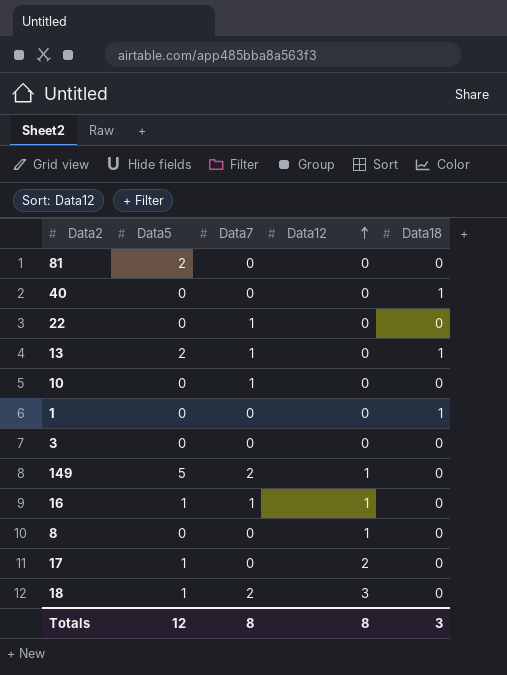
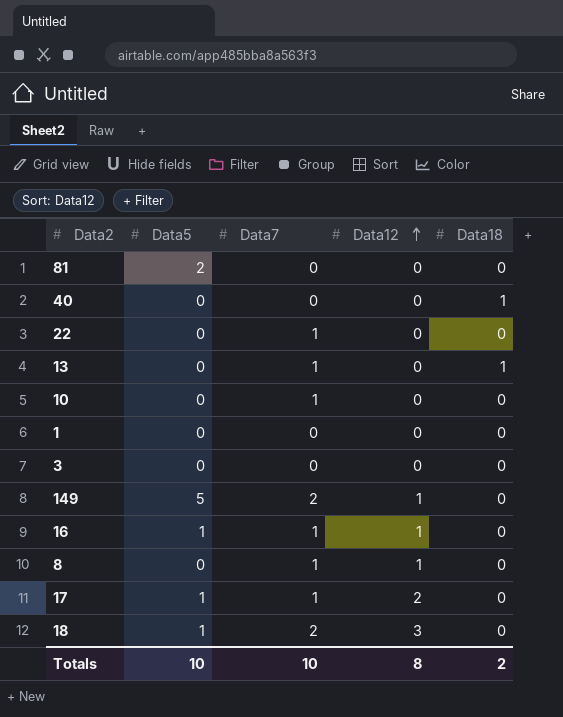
13 | Data5: 2 -> 0
1 | Data18: 1 -> 0
8 | Data7: 0 -> 1
17 | Data7: 0 -> 1
Totals | Data5: 12 -> 10
Totals | Data7: 8 -> 10
Totals | Data18: 3 -> 2

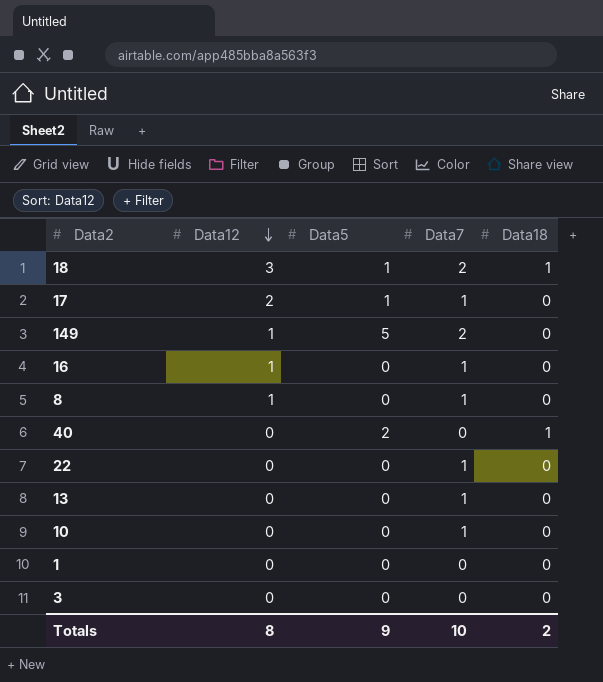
row order: Data12 ascending -> Data12 descending
column Data12 | position: 4 -> 2
row 81: 2 | 0 | 0 | 0 -> none
18 | Data18: 0 -> 1
16 | Data5: 1 -> 0
40 | Data5: 0 -> 2
13 | Data18: 1 -> 0
Totals | Data5: 10 -> 9

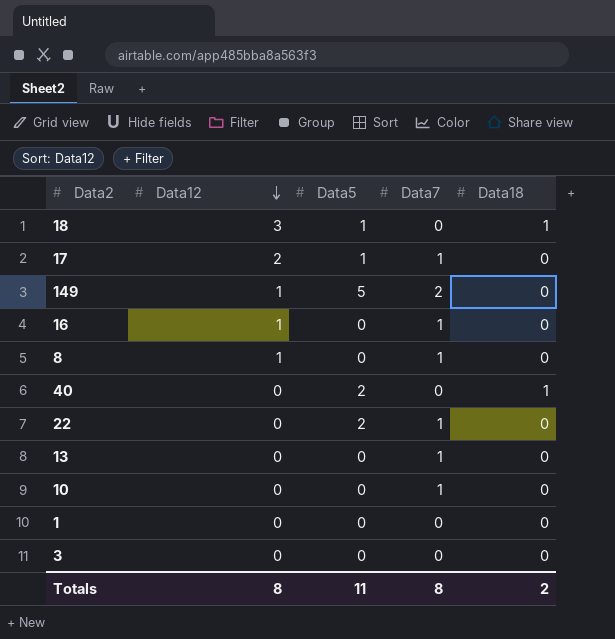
18 | Data7: 2 -> 0
22 | Data5: 0 -> 2
Totals | Data5: 9 -> 11
Totals | Data7: 10 -> 8

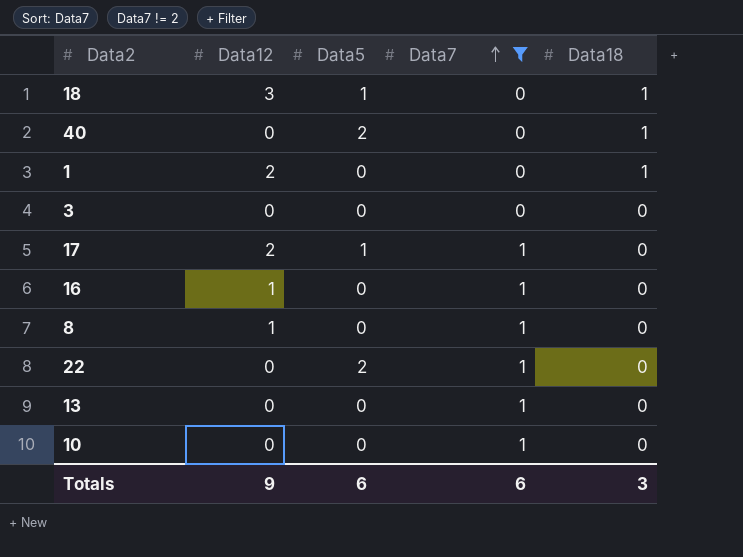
filter: none -> Data7 != 2
row order: Data12 descending -> Data7 ascending
1 | Data12: 0 -> 2
1 | Data18: 0 -> 1
Totals | Data12: 8 -> 9
Totals | Data5: 11 -> 6
Totals | Data7: 8 -> 6
Totals | Data18: 2 -> 3

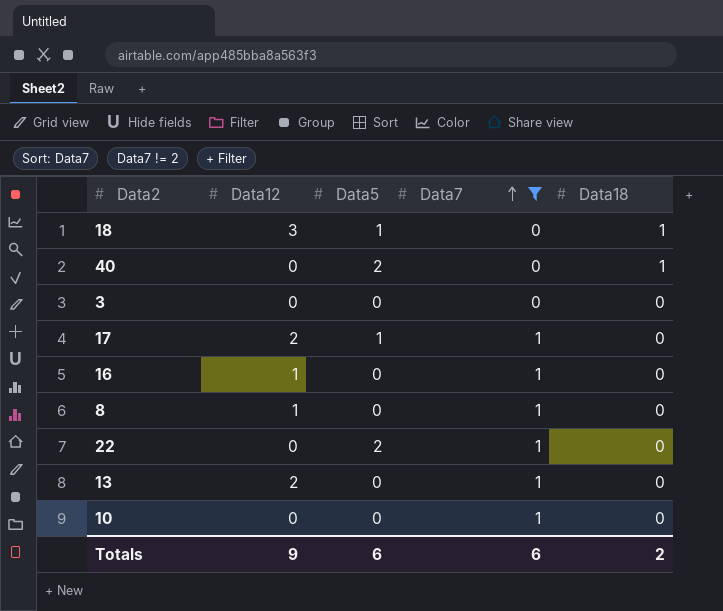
row 1: 2 | 0 | 0 | 1 -> none
13 | Data12: 0 -> 2
Totals | Data18: 3 -> 2

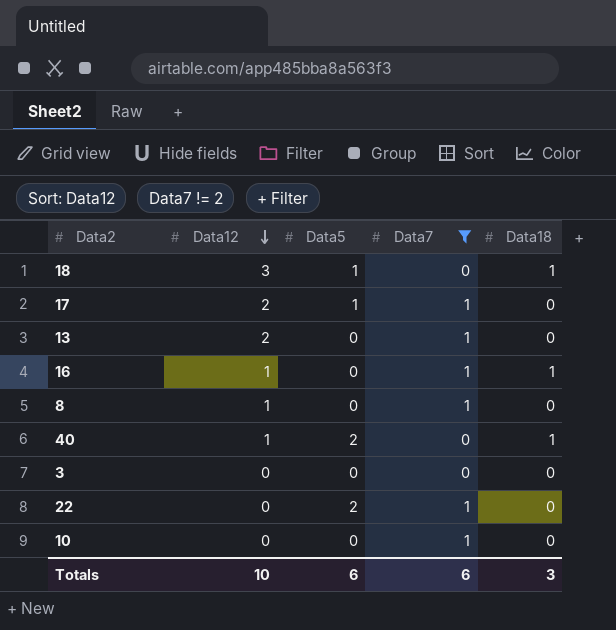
row order: Data7 ascending -> Data12 descending
16 | Data18: 0 -> 1
40 | Data12: 0 -> 1
Totals | Data12: 9 -> 10
Totals | Data18: 2 -> 3

